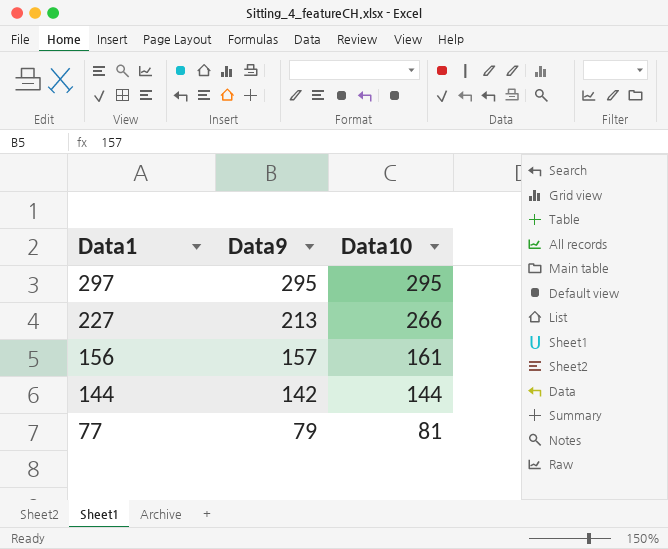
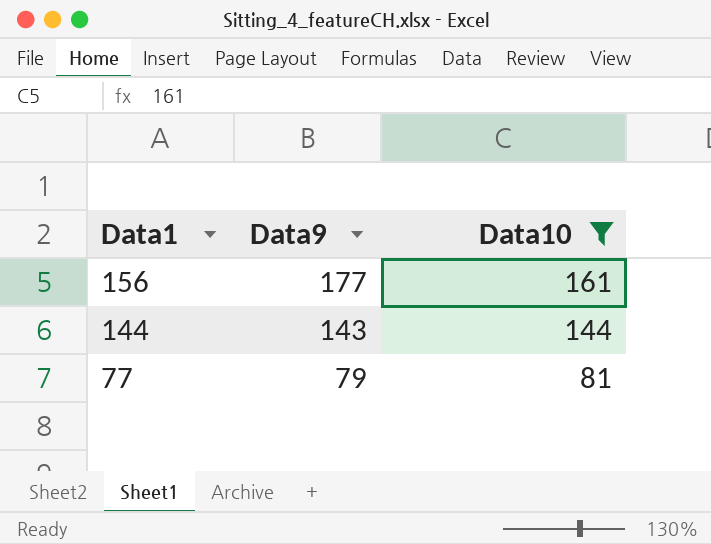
filter: none -> Data10 <= 161
156 | Data9: 157 -> 177
144 | Data9: 142 -> 143

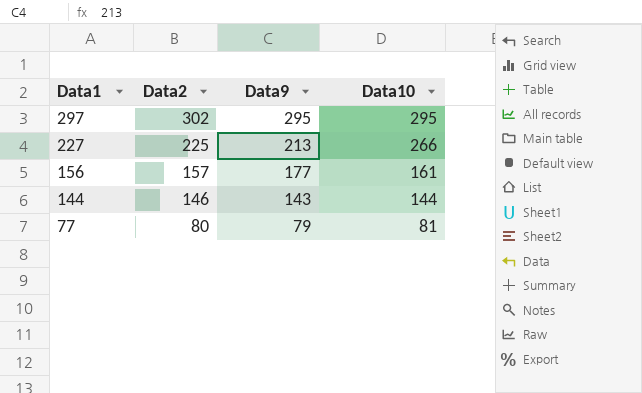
filter: Data10 <= 161 -> none
column Data2 | position: none -> 2

